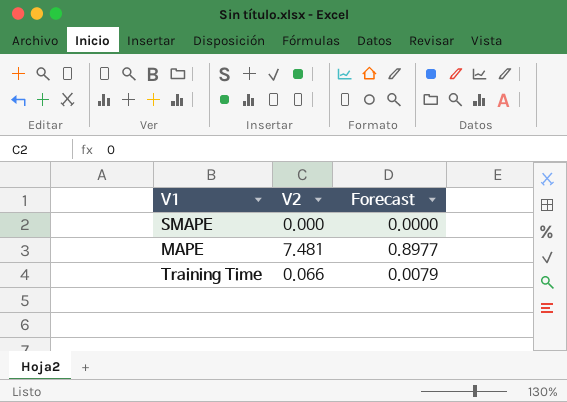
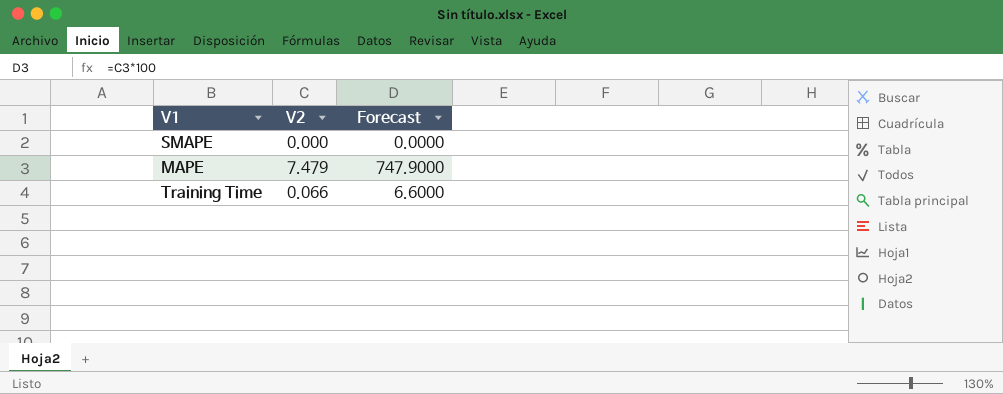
column Forecast | formula: [V2] * 0.12 -> [V2] * 100
MAPE | V2: 7.481 -> 7.479

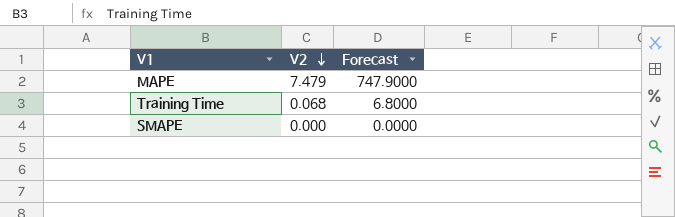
row order: none -> V2 descending
Training Time | V2: 0.066 -> 0.068
Training Time | Forecast: 6.6000 -> 6.8000

